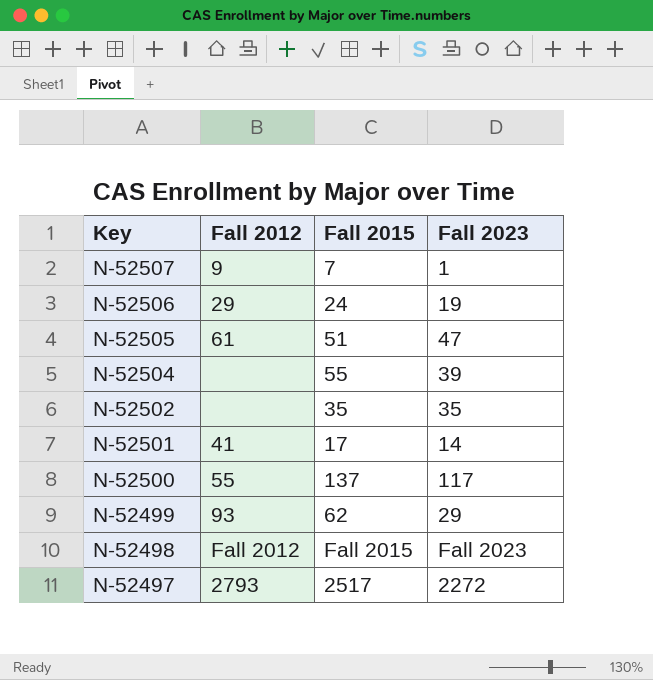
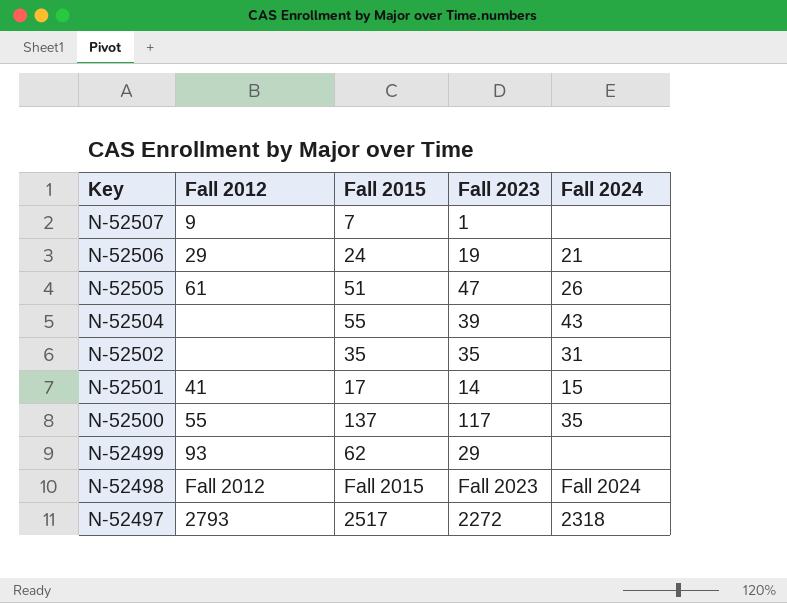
column Fall 2024 | position: none -> 5

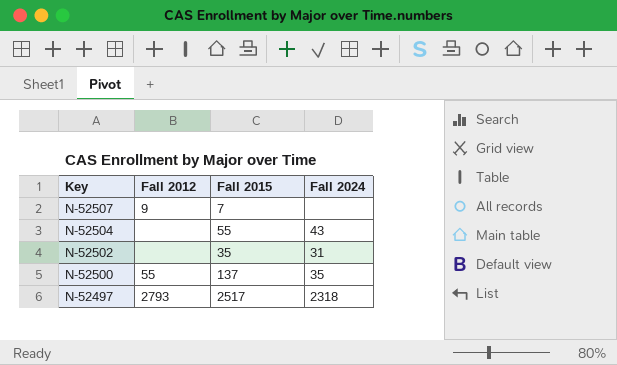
column Fall 2023 | position: 4 -> none
row N-52506: 29 | 24 | 19 | 21 -> none
row N-52505: 61 | 51 | 47 | 26 -> none
row N-52501: 41 | 17 | 14 | 15 -> none
row N-52499: 93 | 62 | 29 | none -> none
row N-52498: Fall 2012 | Fall 2015 | Fall 2023 | Fall 2024 -> none

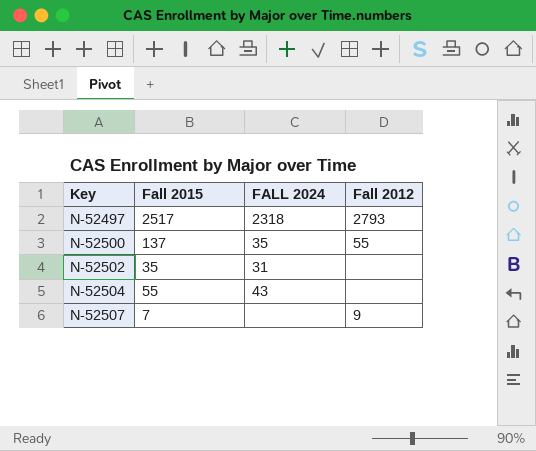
row order: Key descending -> Key ascending
column name: Fall 2024 -> FALL 2024
column Fall 2012 | position: 2 -> 4

